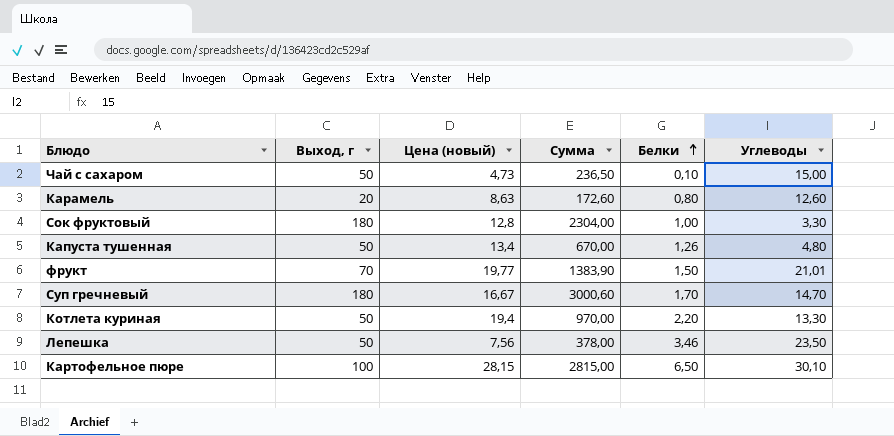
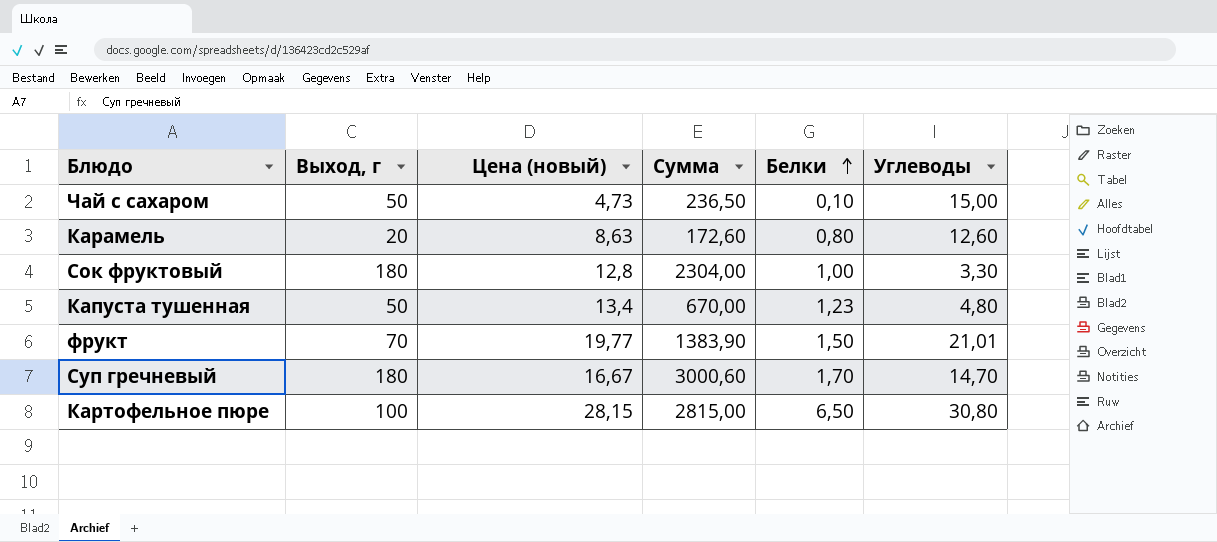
row Котлета куриная: 50 | 19,4 | 970,00 | 2,20 | 13,30 -> none
row Лепешка: 50 | 7,56 | 378,00 | 3,46 | 23,50 -> none
Капуста тушенная | Белки: 1,26 -> 1,23
Картофельное пюре | Углеводы: 30,10 -> 30,80

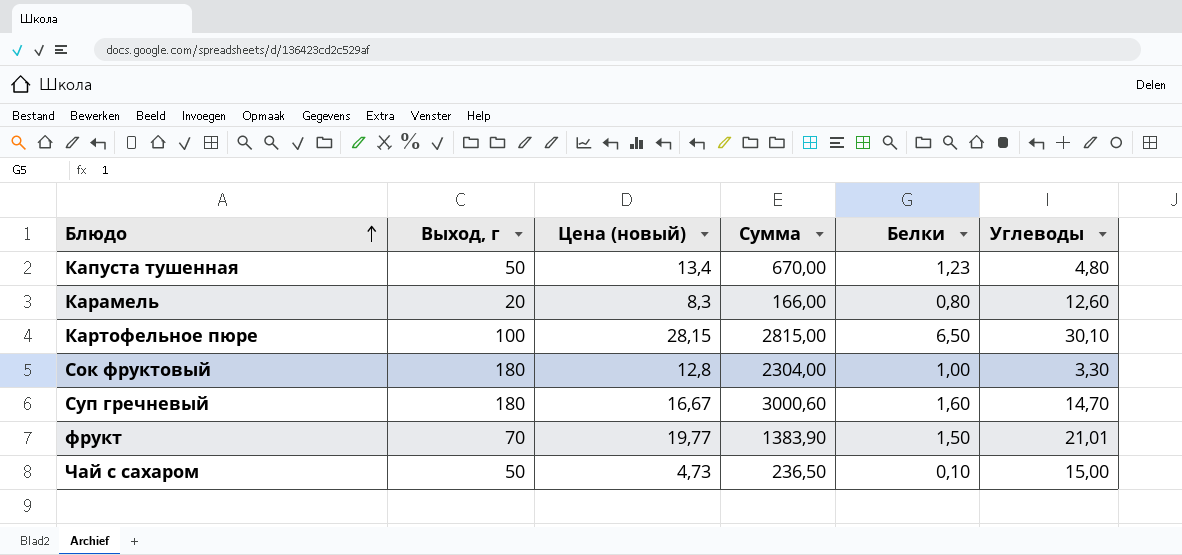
row order: Белки ascending -> Блюдо ascending
Карамель | Цена (новый): 8,63 -> 8,3
Карамель | Сумма: 172,60 -> 166,00
Картофельное пюре | Углеводы: 30,80 -> 30,10
Суп гречневый | Белки: 1,70 -> 1,60

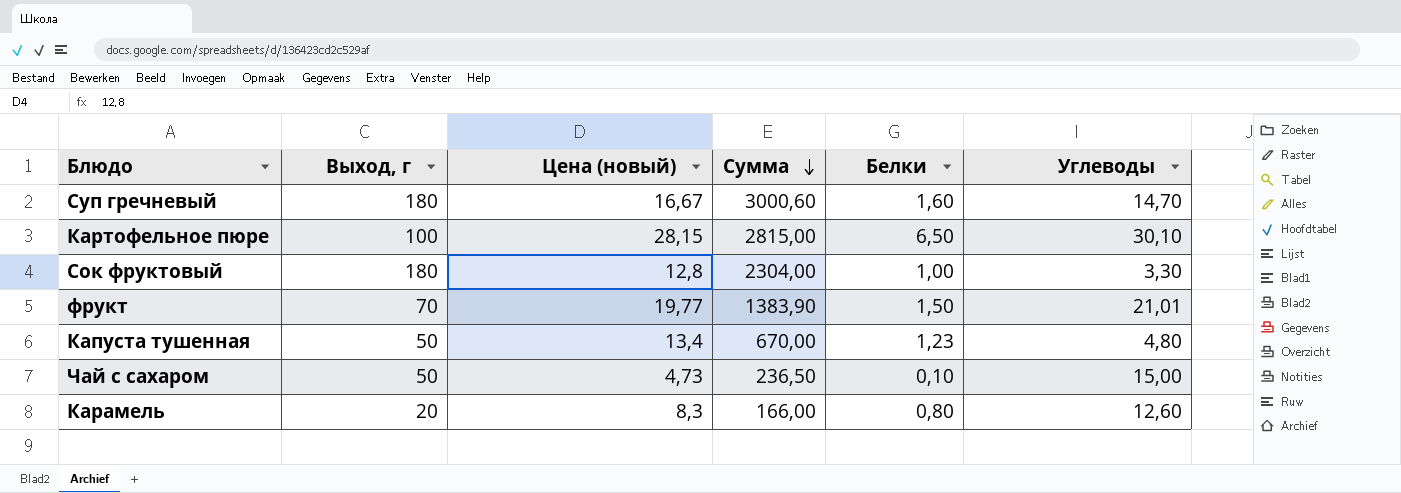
row order: Блюдо ascending -> Сумма descending

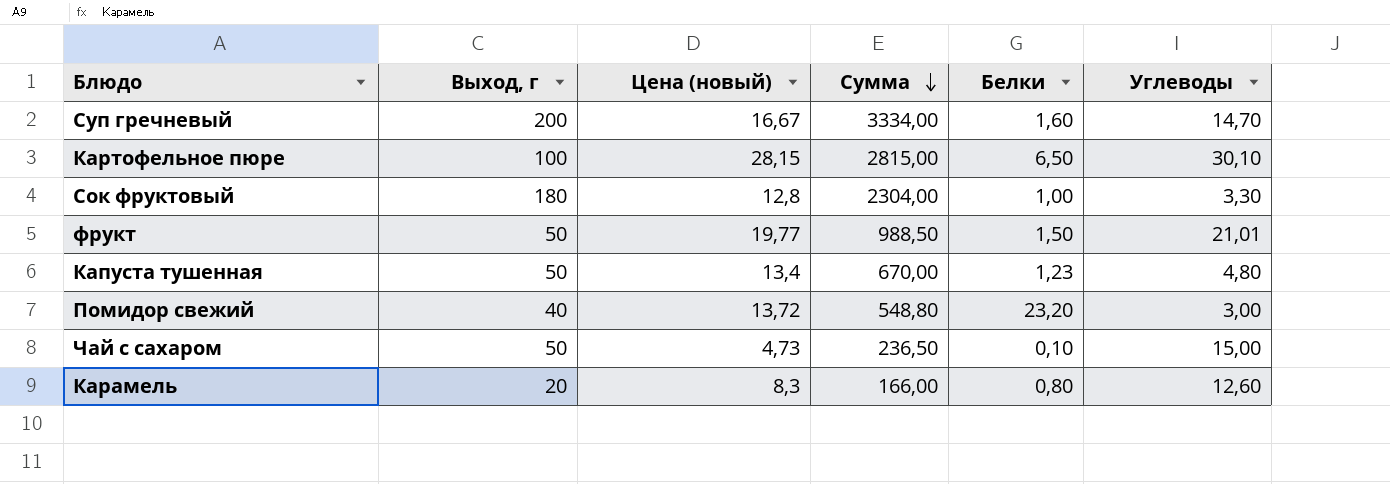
Суп гречневый | Выход, г: 180 -> 200
Суп гречневый | Сумма: 3000,60 -> 3334,00
фрукт | Выход, г: 70 -> 50
фрукт | Сумма: 1383,90 -> 988,50
row Помидор свежий: none -> 40 | 13,72 | 548,80 | 23,20 | 3,00

